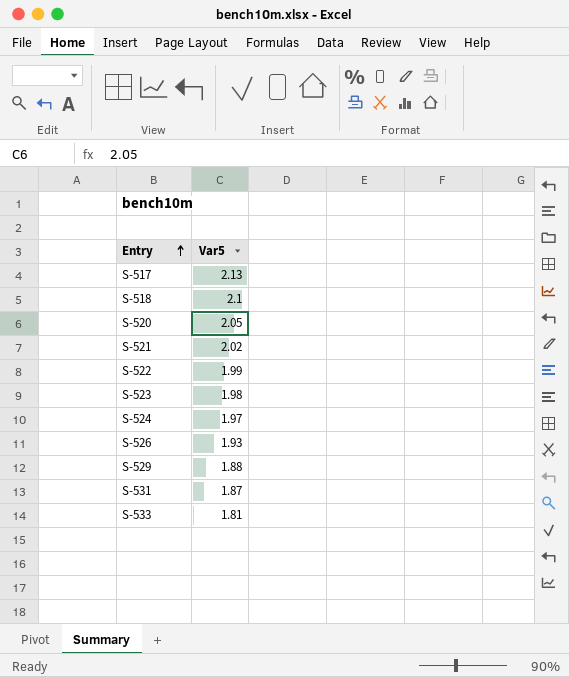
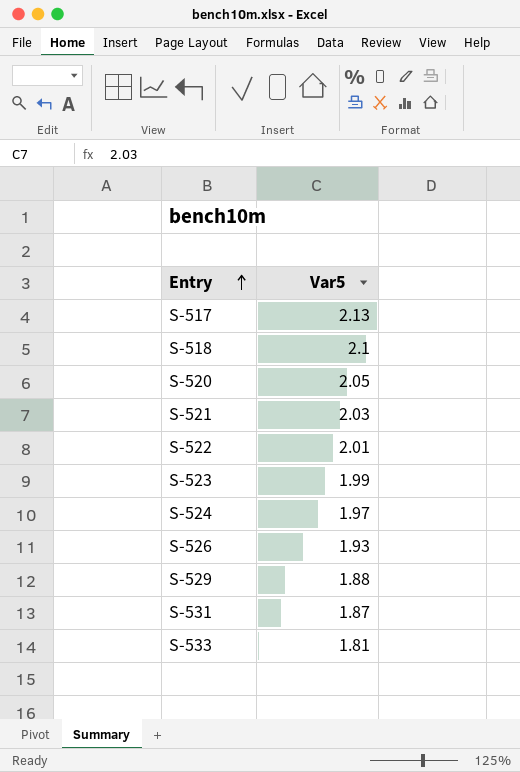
S-521 | Var5: 2.02 -> 2.03
S-522 | Var5: 1.99 -> 2.01
S-523 | Var5: 1.98 -> 1.99

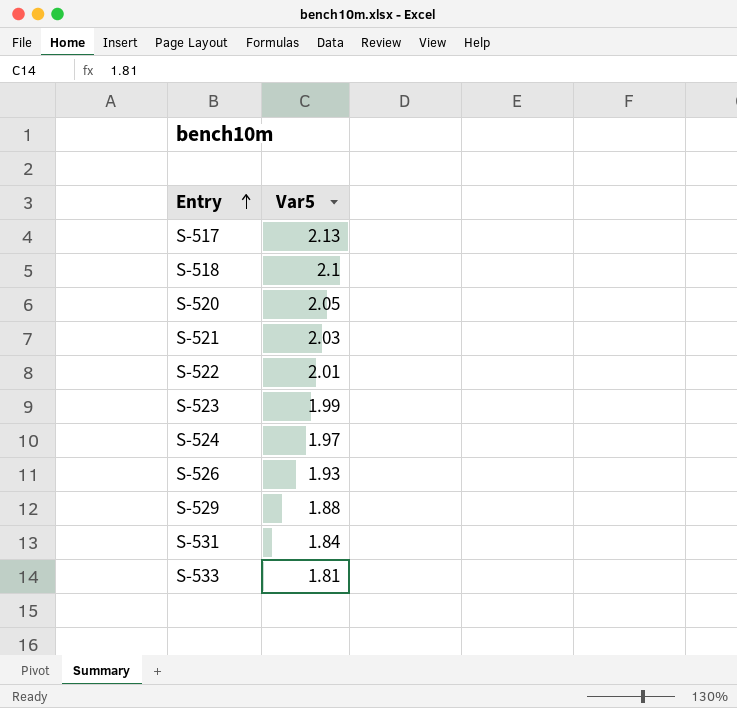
S-531 | Var5: 1.87 -> 1.84

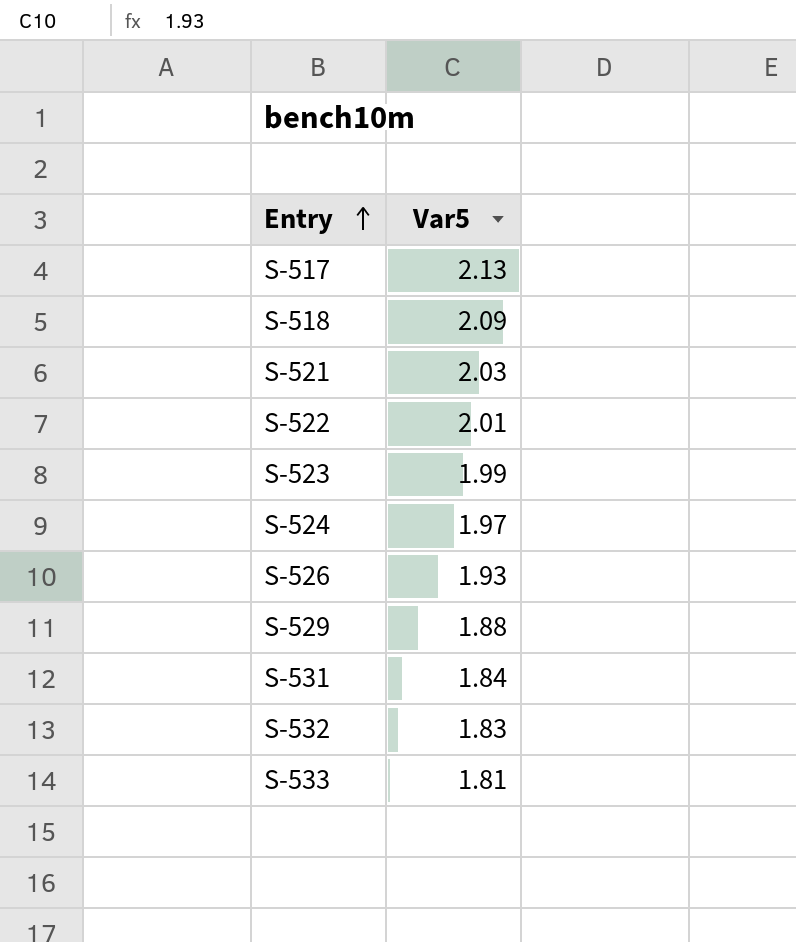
row S-520: 2.05 -> none
S-518 | Var5: 2.1 -> 2.09
row S-532: none -> 1.83

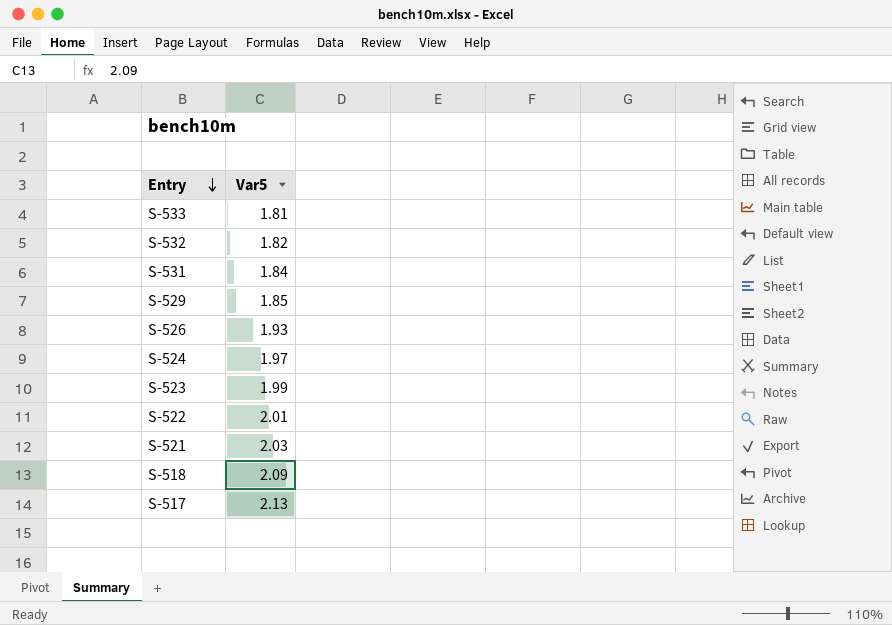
row order: Entry ascending -> Entry descending
S-532 | Var5: 1.83 -> 1.82
S-529 | Var5: 1.88 -> 1.85

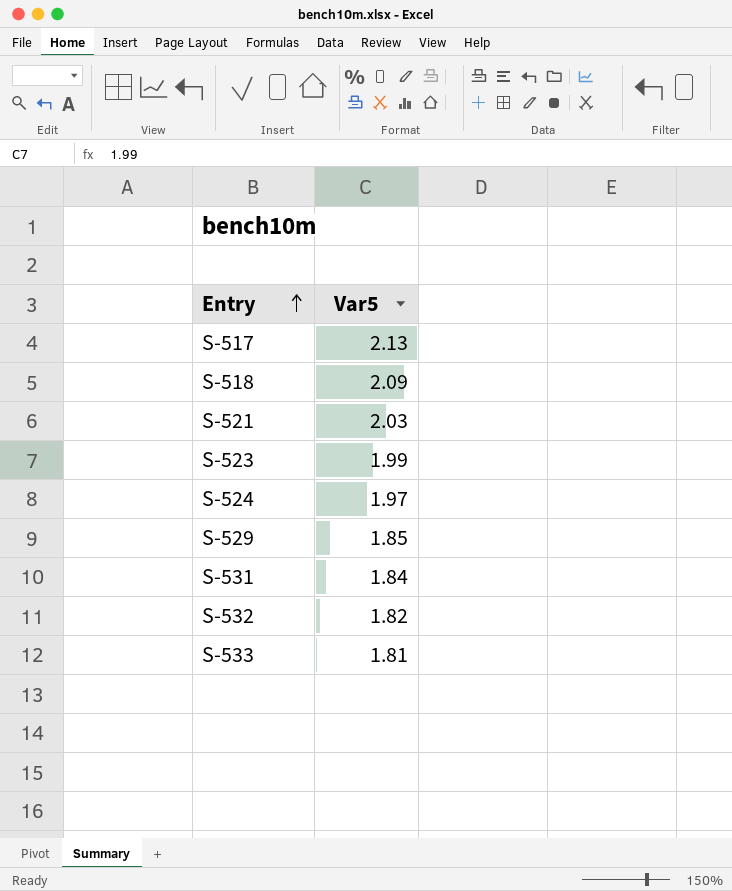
row order: Entry descending -> Entry ascending
row S-526: 1.93 -> none
row S-522: 2.01 -> none

